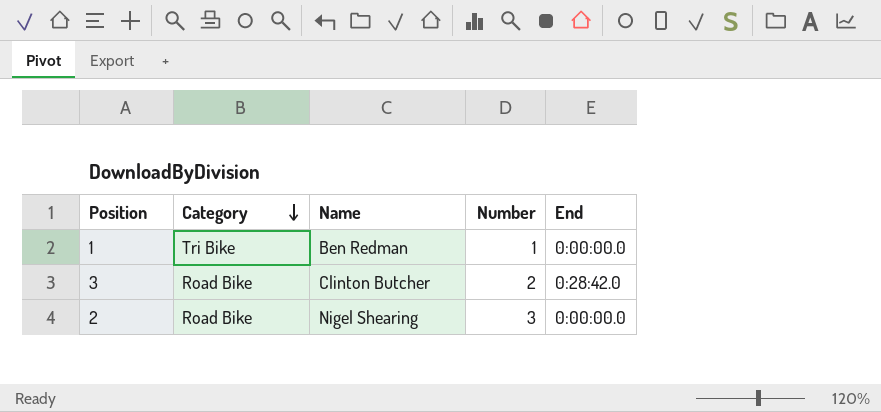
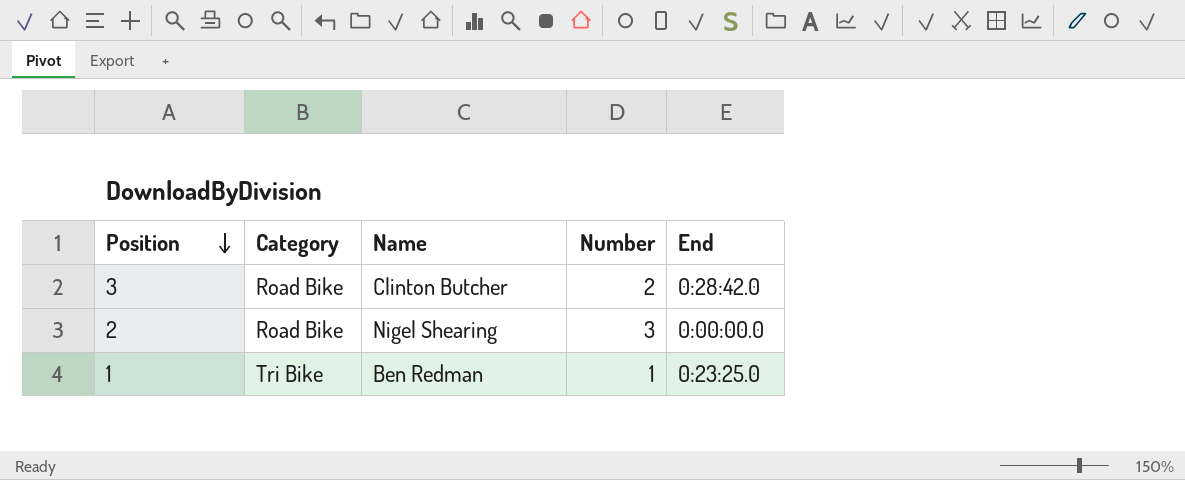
row order: Category descending -> Position descending
1 | End: 0:00:00.0 -> 0:23:25.0

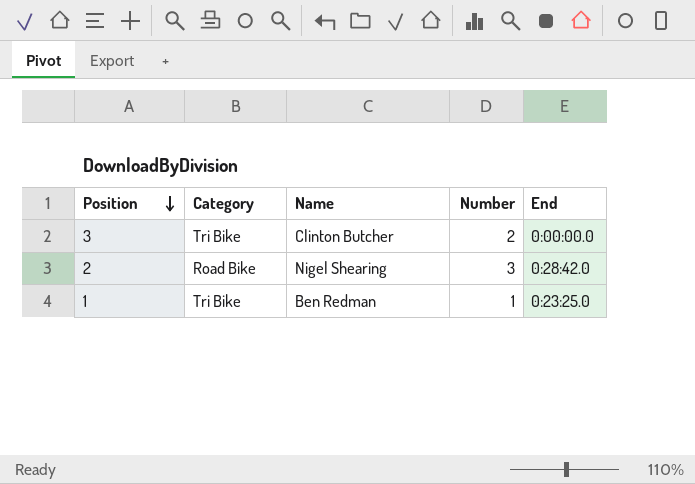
3 | Category: Road Bike -> Tri Bike
3 | End: 0:28:42.0 -> 0:00:00.0
2 | End: 0:00:00.0 -> 0:28:42.0

